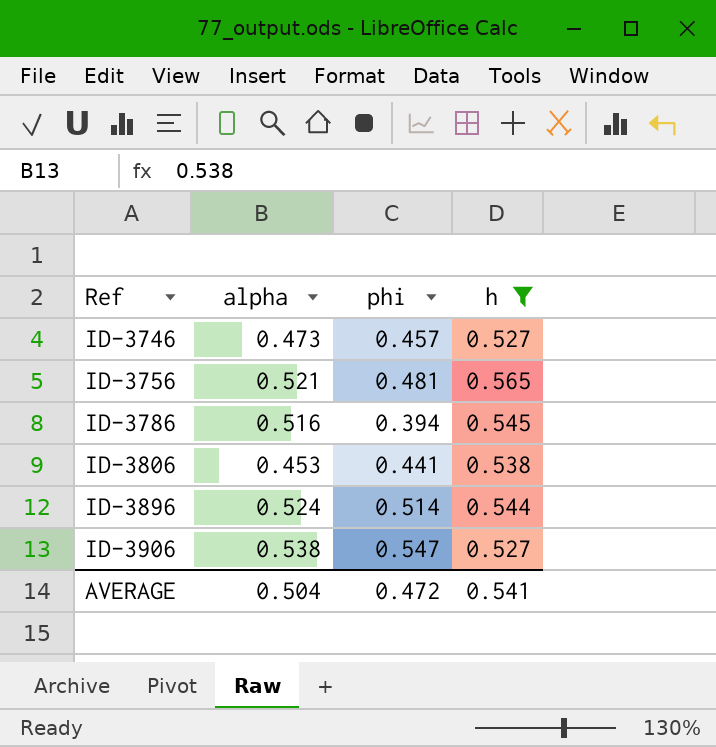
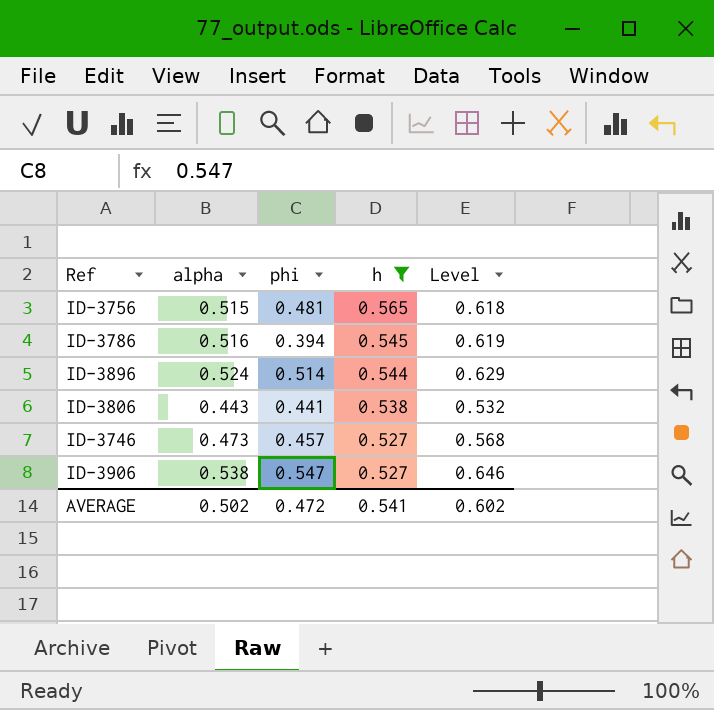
row order: Ref ascending -> h descending
column Level | formula: none -> [alpha] * 1.2
ID-3756 | alpha: 0.521 -> 0.515
ID-3806 | alpha: 0.453 -> 0.443
AVERAGE | alpha: 0.504 -> 0.502

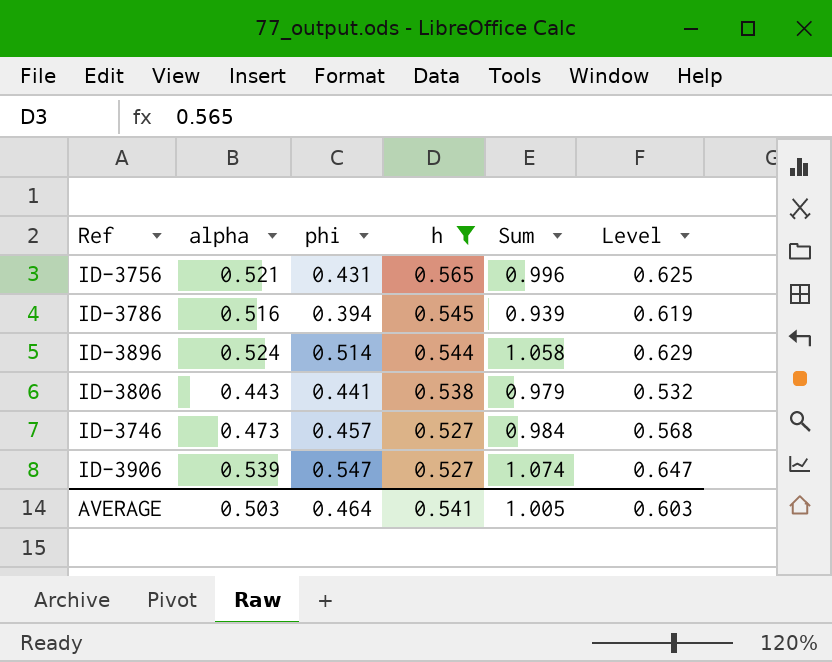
column Sum | formula: none -> [phi] + [h]
ID-3756 | alpha: 0.515 -> 0.521
ID-3756 | phi: 0.481 -> 0.431
ID-3756 | Level: 0.618 -> 0.625
ID-3906 | alpha: 0.538 -> 0.539
ID-3906 | Level: 0.646 -> 0.647
AVERAGE | alpha: 0.502 -> 0.503
AVERAGE | phi: 0.472 -> 0.464
AVERAGE | Level: 0.602 -> 0.603

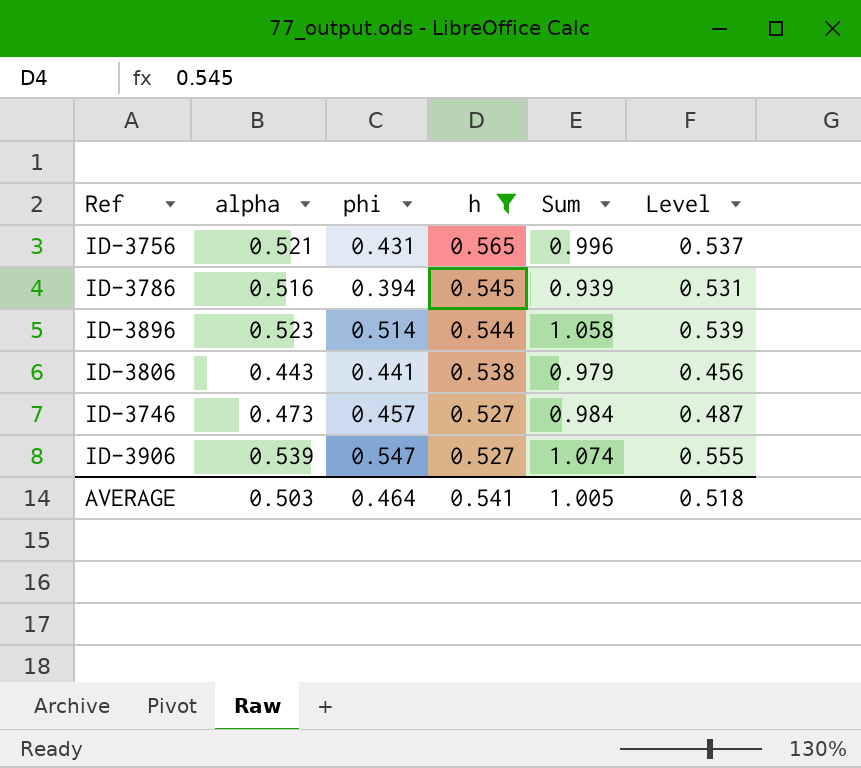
column Level | formula: [alpha] * 1.2 -> [alpha] * 1.03
ID-3896 | alpha: 0.524 -> 0.523
AVERAGE | Level: 0.603 -> 0.518

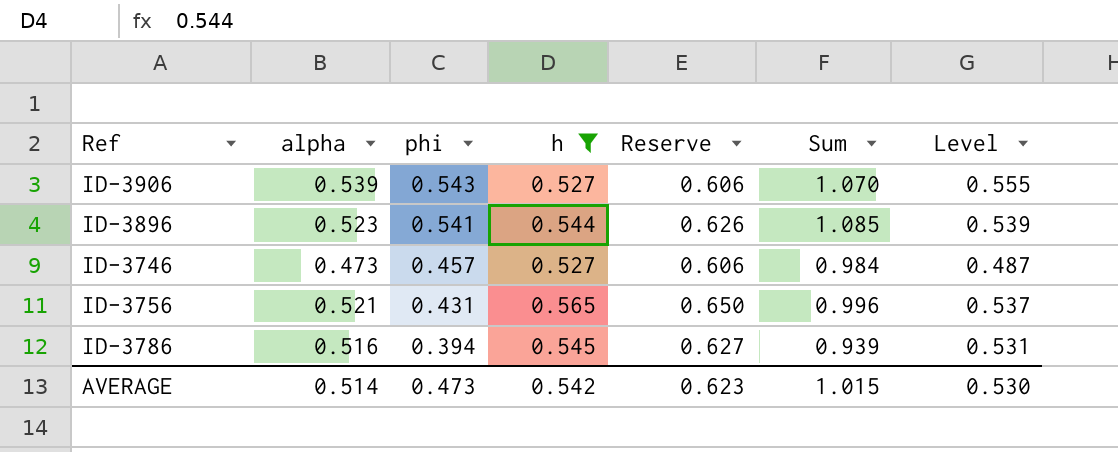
row order: h descending -> phi descending
column Reserve | formula: none -> [h] * 1.15
row ID-3806: 0.443 | 0.441 | 0.538 | 0.979 | 0.456 -> none
ID-3906 | phi: 0.547 -> 0.543
ID-3906 | Sum: 1.074 -> 1.070
ID-3896 | phi: 0.514 -> 0.541
ID-3896 | Sum: 1.058 -> 1.085
AVERAGE | alpha: 0.503 -> 0.514
AVERAGE | phi: 0.464 -> 0.473
AVERAGE | h: 0.541 -> 0.542
AVERAGE | Sum: 1.005 -> 1.015
AVERAGE | Level: 0.518 -> 0.530

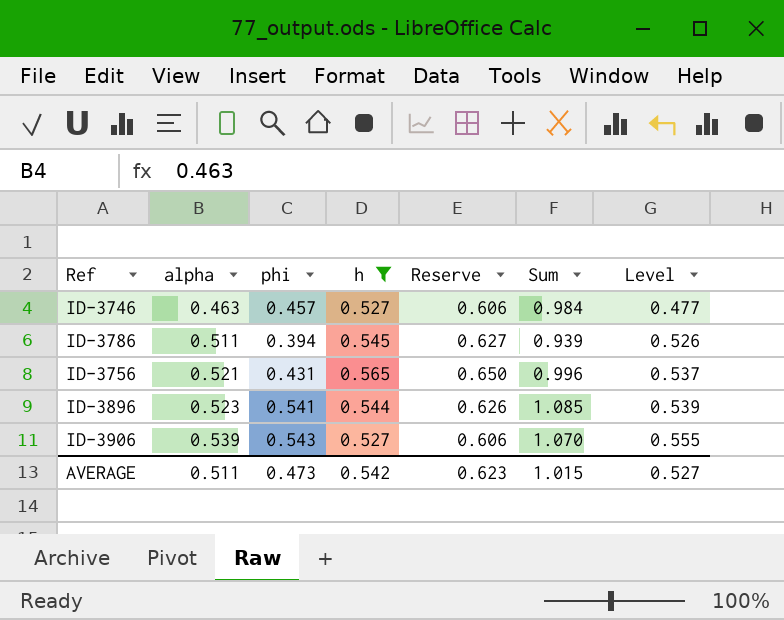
row order: phi descending -> alpha ascending
ID-3746 | alpha: 0.473 -> 0.463
ID-3746 | Level: 0.487 -> 0.477
ID-3786 | alpha: 0.516 -> 0.511
ID-3786 | Level: 0.531 -> 0.526
AVERAGE | alpha: 0.514 -> 0.511
AVERAGE | Level: 0.530 -> 0.527

